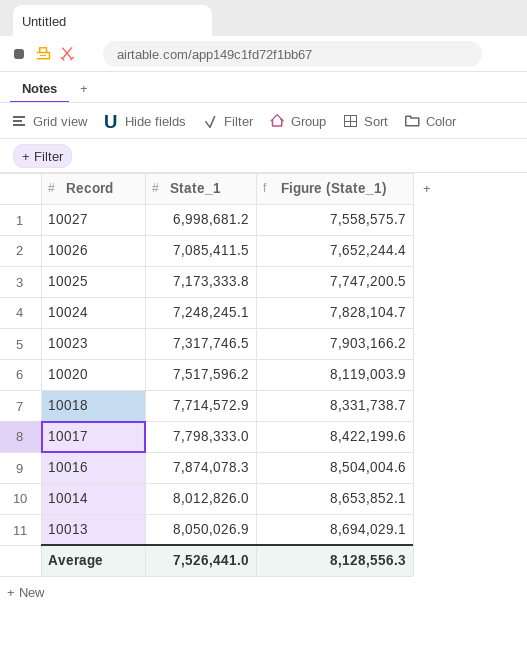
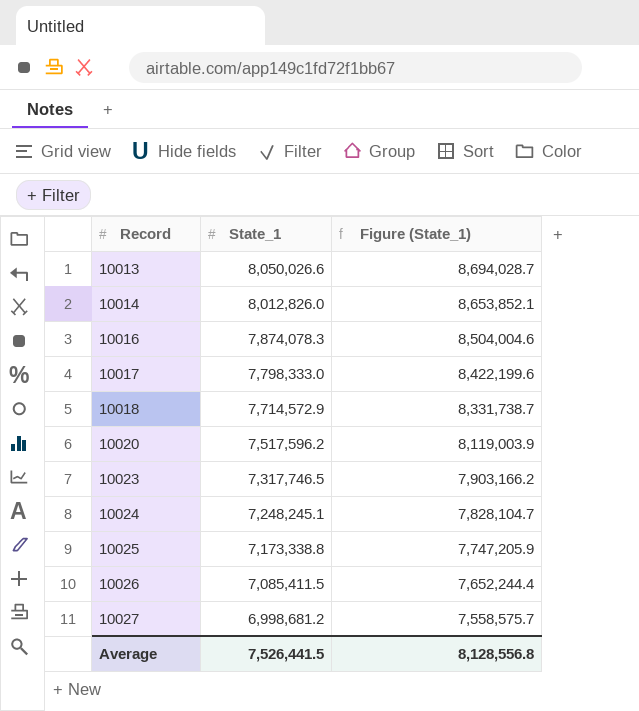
row order: Record descending -> Record ascending
10013 | State_1: 8,050,026.9 -> 8,050,026.6
10013 | Figure (State_1): 8,694,029.1 -> 8,694,028.7
10025 | State_1: 7,173,333.8 -> 7,173,338.8
10025 | Figure (State_1): 7,747,200.5 -> 7,747,205.9
Average | State_1: 7,526,441.0 -> 7,526,441.5
Average | Figure (State_1): 8,128,556.3 -> 8,128,556.8

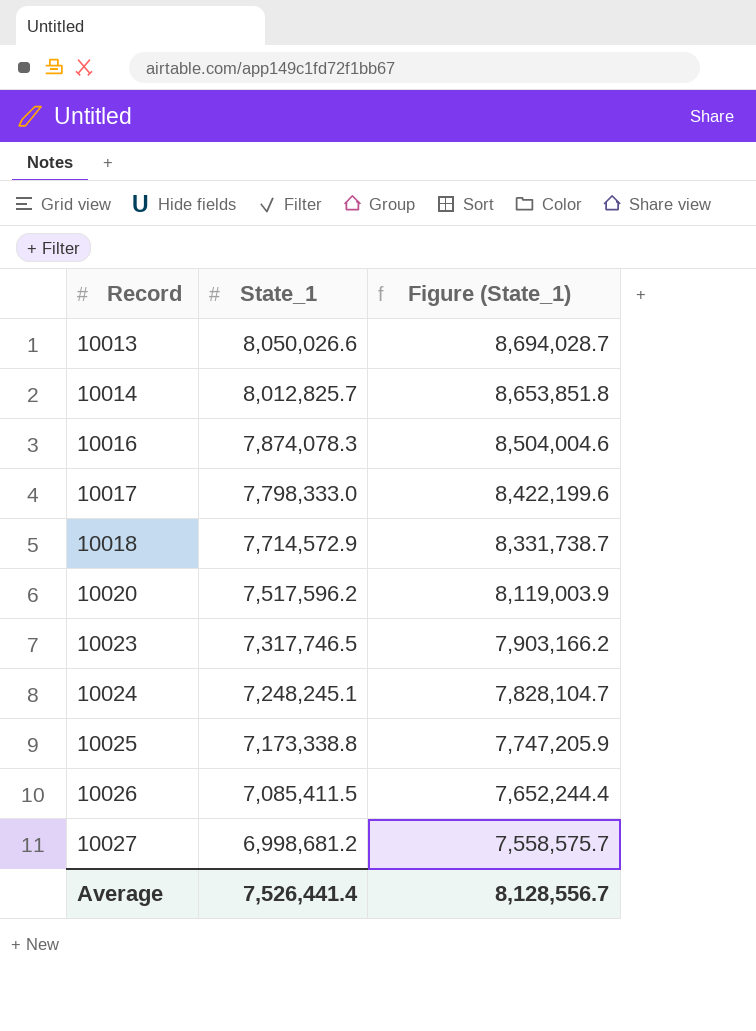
10014 | State_1: 8,012,826.0 -> 8,012,825.7
10014 | Figure (State_1): 8,653,852.1 -> 8,653,851.8
Average | State_1: 7,526,441.5 -> 7,526,441.4
Average | Figure (State_1): 8,128,556.8 -> 8,128,556.7

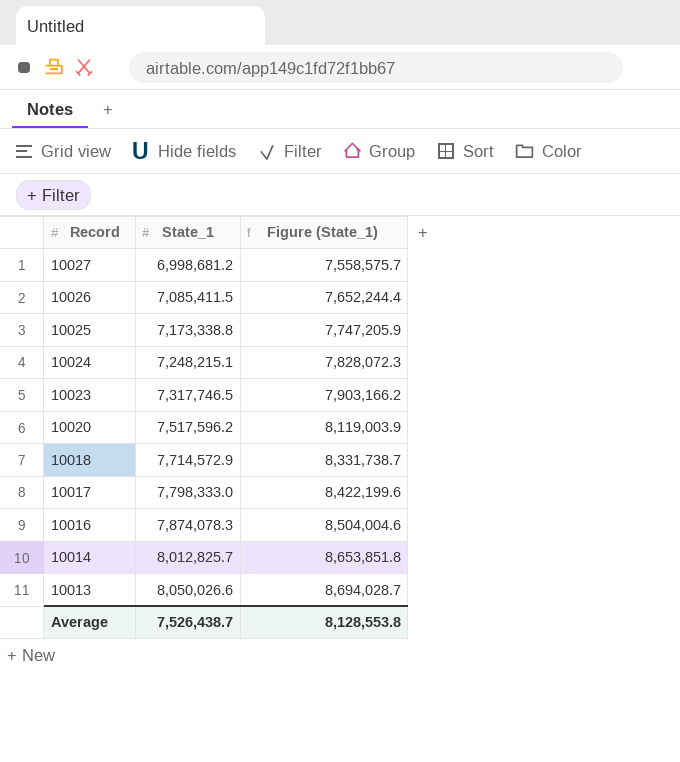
row order: Record ascending -> Record descending
10024 | State_1: 7,248,245.1 -> 7,248,215.1
10024 | Figure (State_1): 7,828,104.7 -> 7,828,072.3
Average | State_1: 7,526,441.4 -> 7,526,438.7
Average | Figure (State_1): 8,128,556.7 -> 8,128,553.8

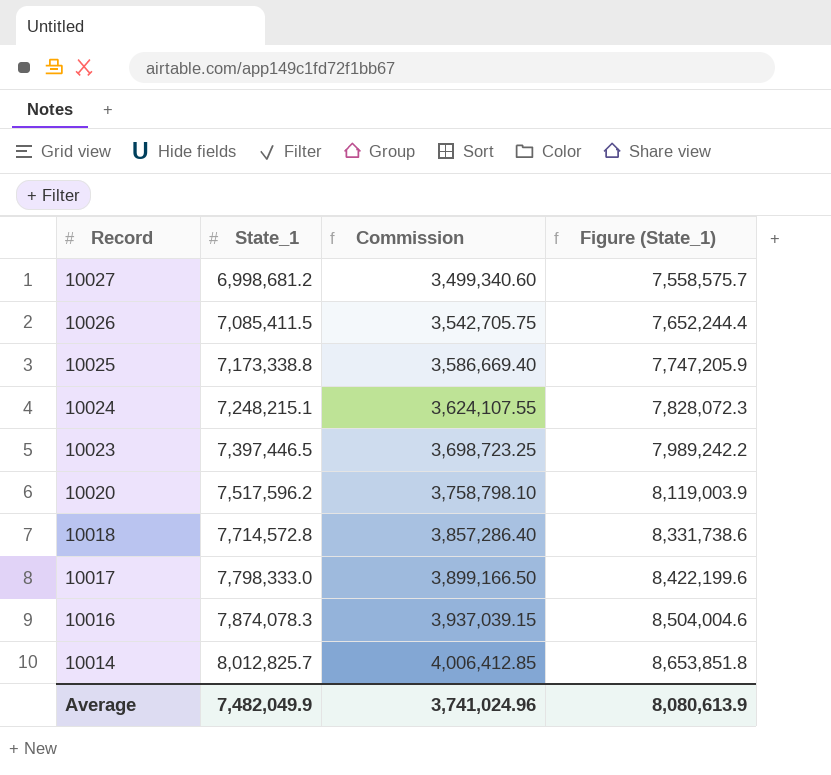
column Commission | formula: none -> [State_1] * 0.5
row 10013: 8,050,026.6 | 8,694,028.7 -> none
10023 | State_1: 7,317,746.5 -> 7,397,446.5
10023 | Figure (State_1): 7,903,166.2 -> 7,989,242.2
10018 | State_1: 7,714,572.9 -> 7,714,572.8
10018 | Figure (State_1): 8,331,738.7 -> 8,331,738.6
Average | State_1: 7,526,438.7 -> 7,482,049.9
Average | Figure (State_1): 8,128,553.8 -> 8,080,613.9

